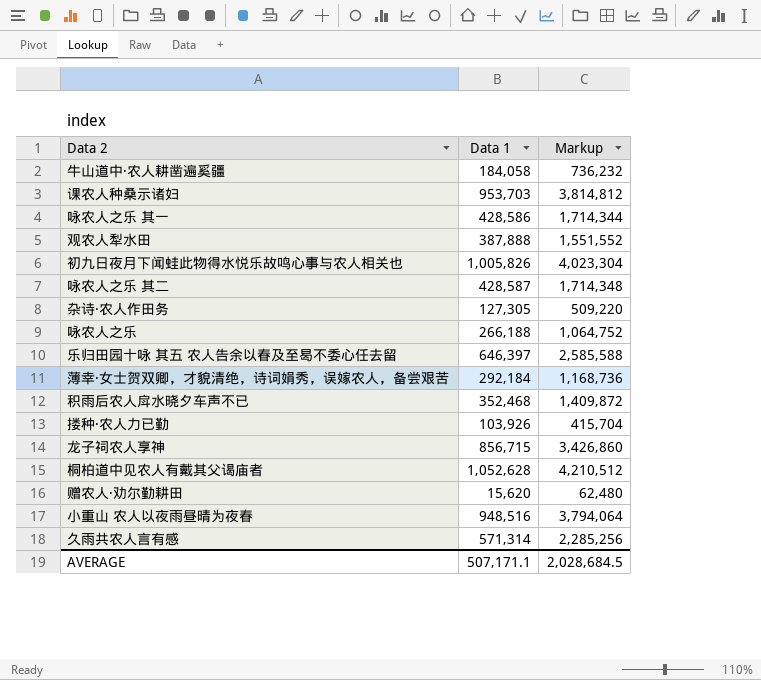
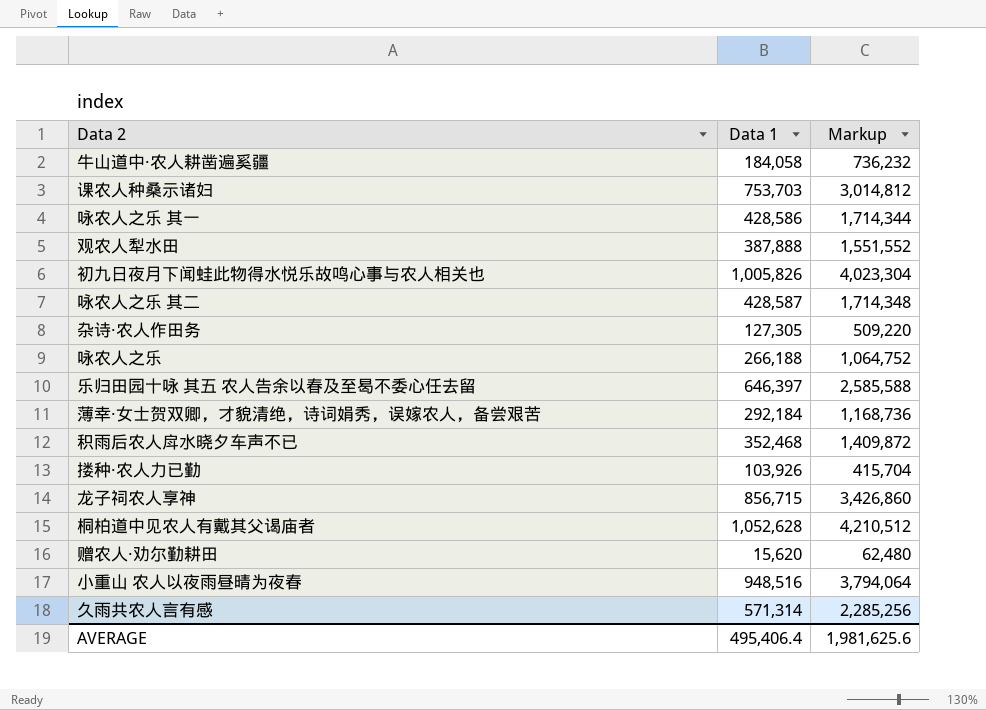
课农人种桑示诸妇 | Data 1: 953,703 -> 753,703
课农人种桑示诸妇 | Markup: 3,814,812 -> 3,014,812
AVERAGE | Data 1: 507,171.1 -> 495,406.4
AVERAGE | Markup: 2,028,684.5 -> 1,981,625.6

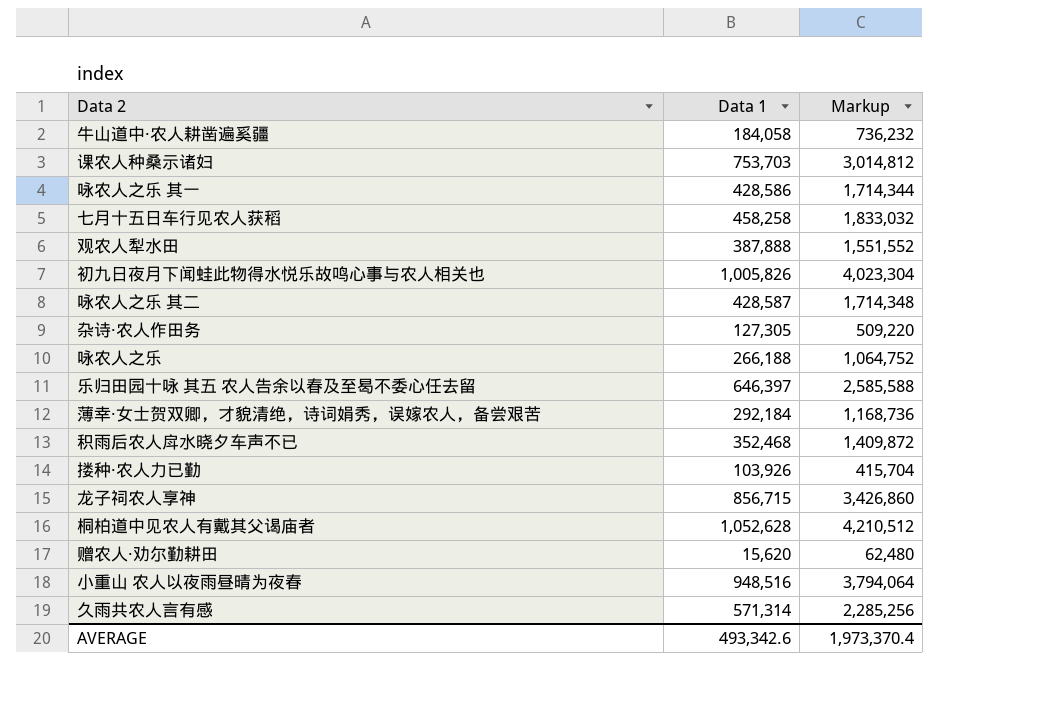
row 七月十五日车行见农人获稻: none -> 458,258 | 1,833,032
AVERAGE | Data 1: 495,406.4 -> 493,342.6
AVERAGE | Markup: 1,981,625.6 -> 1,973,370.4

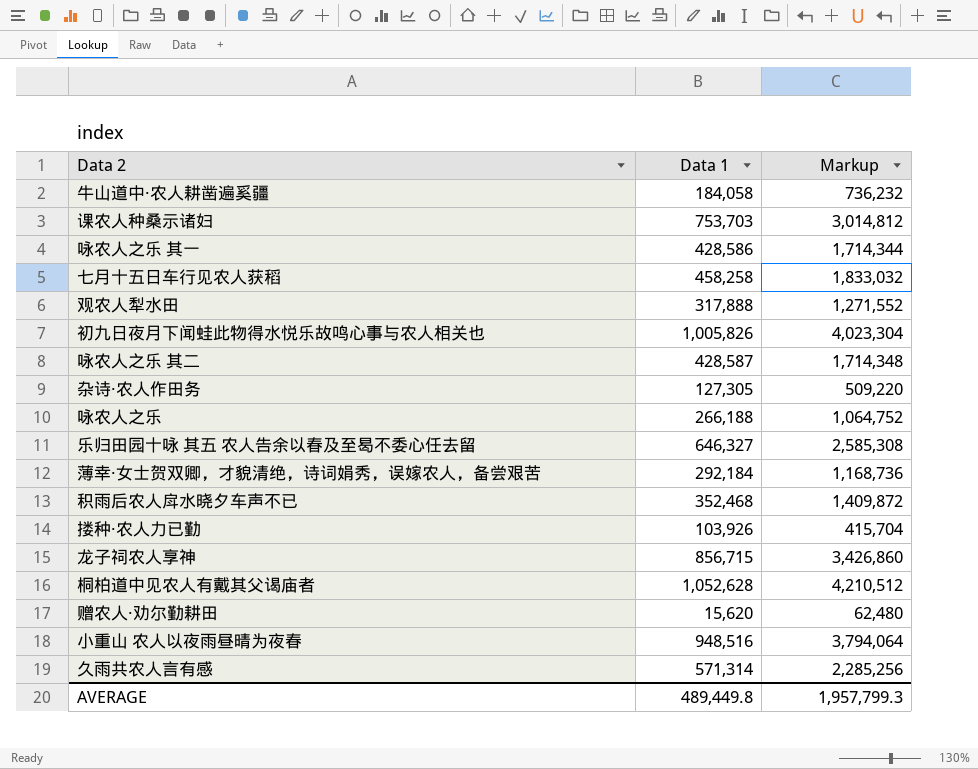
观农人犁水田 | Data 1: 387,888 -> 317,888
观农人犁水田 | Markup: 1,551,552 -> 1,271,552
乐归田园十咏 其五 农人告余以春及至曷不委心任去留 | Data 1: 646,397 -> 646,327
乐归田园十咏 其五 农人告余以春及至曷不委心任去留 | Markup: 2,585,588 -> 2,585,308
AVERAGE | Data 1: 493,342.6 -> 489,449.8
AVERAGE | Markup: 1,973,370.4 -> 1,957,799.3

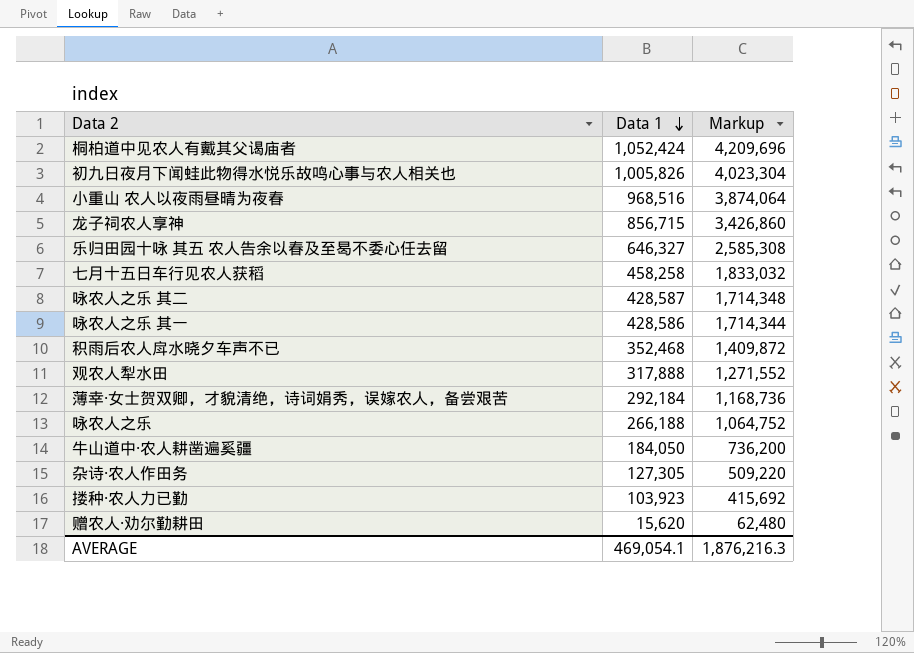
row order: none -> Data 1 descending
row 课农人种桑示诸妇: 753,703 | 3,014,812 -> none
row 久雨共农人言有感: 571,314 | 2,285,256 -> none
桐柏道中见农人有戴其父谒庙者 | Data 1: 1,052,628 -> 1,052,424
桐柏道中见农人有戴其父谒庙者 | Markup: 4,210,512 -> 4,209,696
小重山 农人以夜雨昼晴为夜春 | Data 1: 948,516 -> 968,516
小重山 农人以夜雨昼晴为夜春 | Markup: 3,794,064 -> 3,874,064
牛山道中·农人耕凿遍奚疆 | Data 1: 184,058 -> 184,050
牛山道中·农人耕凿遍奚疆 | Markup: 736,232 -> 736,200
搂种·农人力已勤 | Data 1: 103,926 -> 103,923
搂种·农人力已勤 | Markup: 415,704 -> 415,692
AVERAGE | Data 1: 489,449.8 -> 469,054.1
AVERAGE | Markup: 1,957,799.3 -> 1,876,216.3

